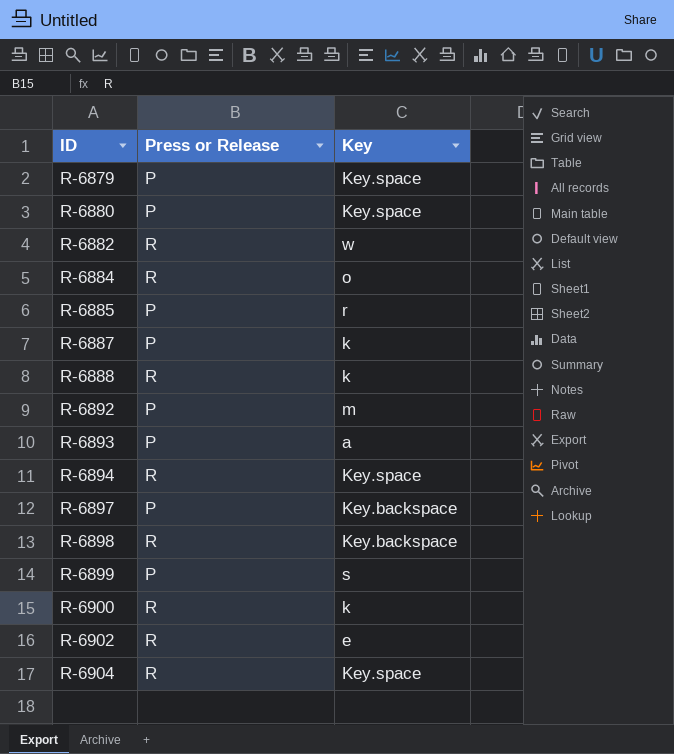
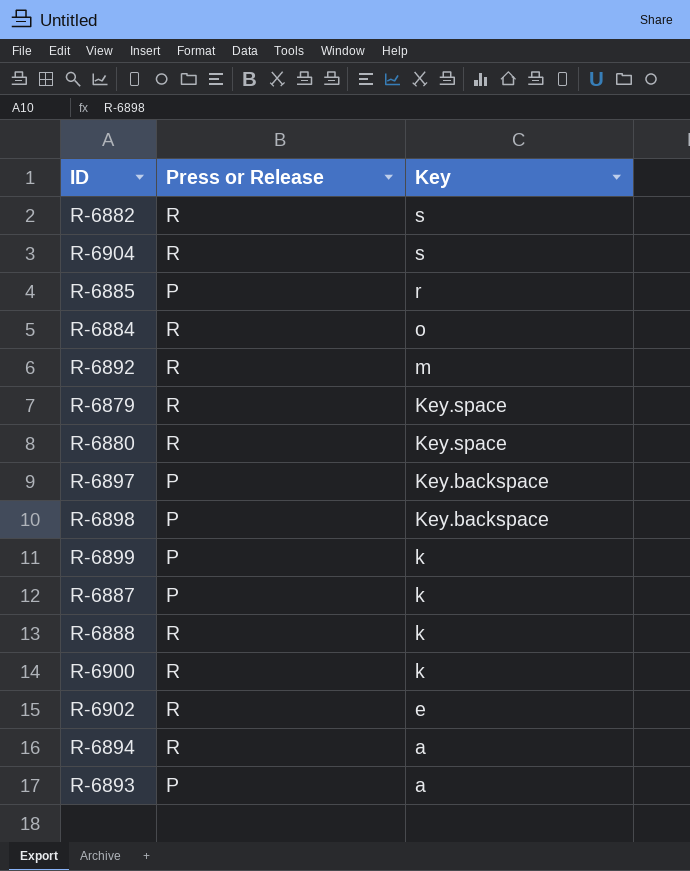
row order: ID ascending -> Key descending
R-6882 | Key: w -> s
R-6904 | Key: Key.space -> s
R-6892 | Press or Release: P -> R
R-6879 | Press or Release: P -> R
R-6880 | Press or Release: P -> R
R-6898 | Press or Release: R -> P
R-6899 | Key: s -> k
R-6894 | Key: Key.space -> a

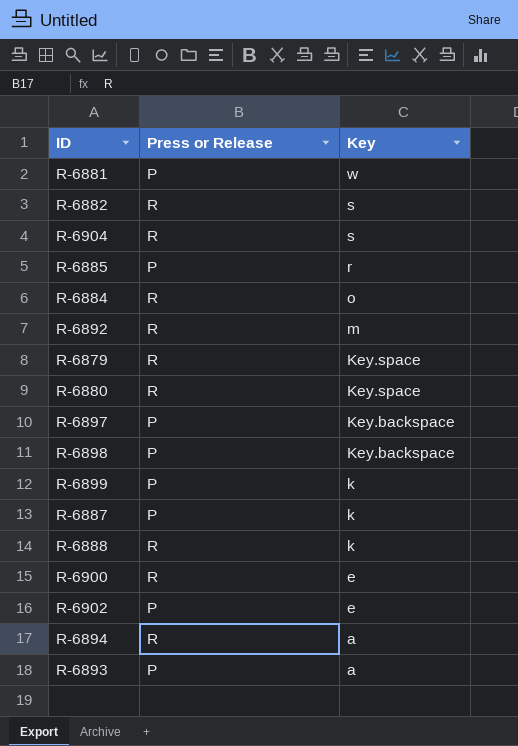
row R-6881: none -> P | w
R-6900 | Key: k -> e
R-6902 | Press or Release: R -> P

